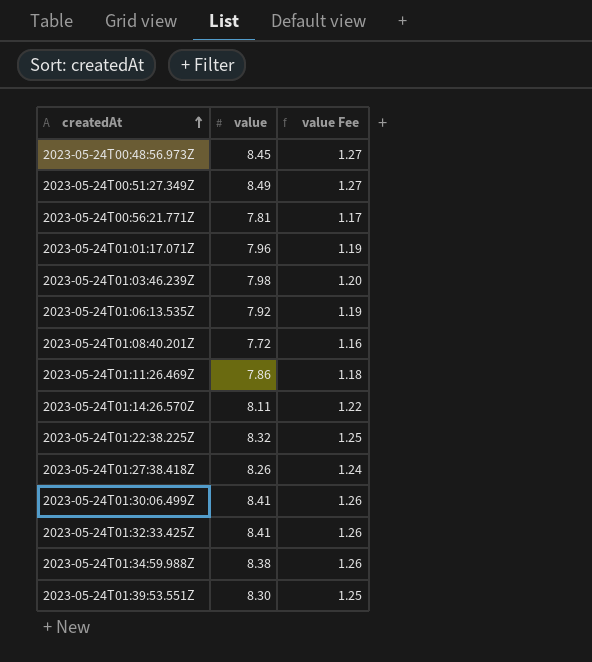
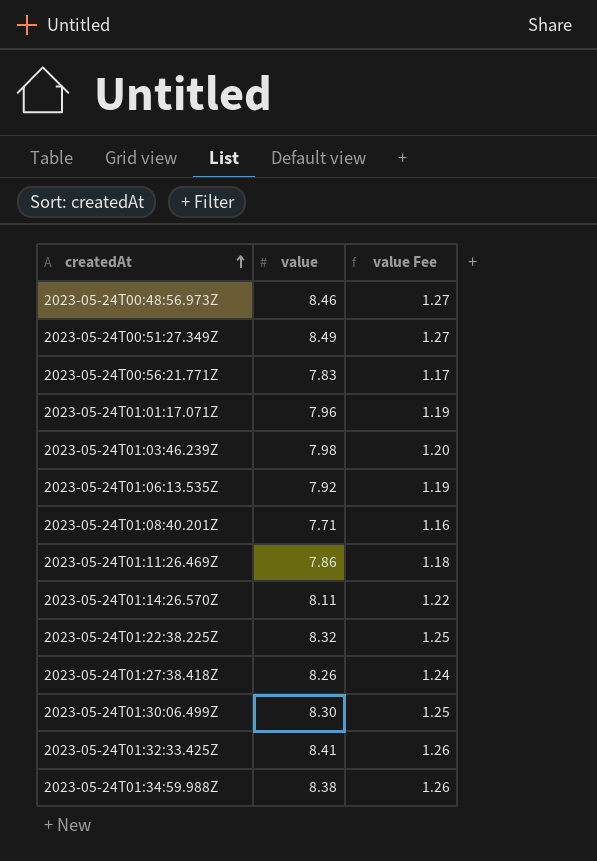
row 2023-05-24T01:39:53.551Z: 8.30 | 1.25 -> none
2023-05-24T00:48:56.973Z | value: 8.45 -> 8.46
2023-05-24T00:56:21.771Z | value: 7.81 -> 7.83
2023-05-24T01:08:40.201Z | value: 7.72 -> 7.71
2023-05-24T01:30:06.499Z | value: 8.41 -> 8.30
2023-05-24T01:30:06.499Z | value Fee: 1.26 -> 1.25

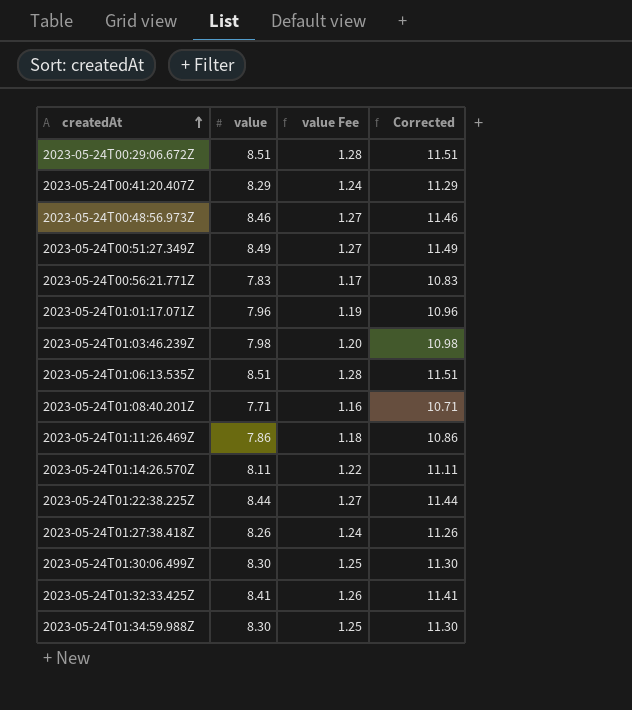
column Corrected | formula: none -> [value] + 3
row 2023-05-24T00:29:06.672Z: none -> 8.51 | 1.28 | 11.51
row 2023-05-24T00:41:20.407Z: none -> 8.29 | 1.24 | 11.29
2023-05-24T01:06:13.535Z | value: 7.92 -> 8.51
2023-05-24T01:06:13.535Z | value Fee: 1.19 -> 1.28
2023-05-24T01:22:38.225Z | value: 8.32 -> 8.44
2023-05-24T01:22:38.225Z | value Fee: 1.25 -> 1.27
2023-05-24T01:34:59.988Z | value: 8.38 -> 8.30
2023-05-24T01:34:59.988Z | value Fee: 1.26 -> 1.25

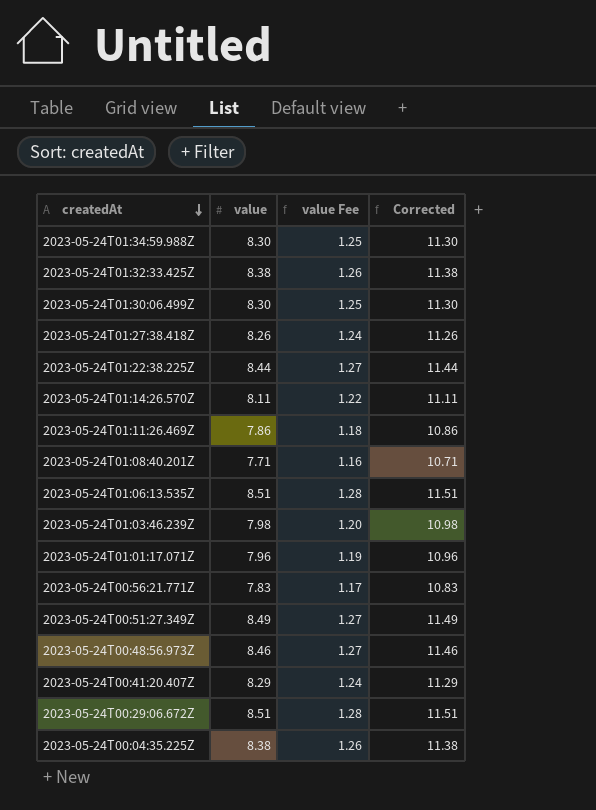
row order: createdAt ascending -> createdAt descending
2023-05-24T01:32:33.425Z | value: 8.41 -> 8.38
2023-05-24T01:32:33.425Z | Corrected: 11.41 -> 11.38
row 2023-05-24T00:04:35.225Z: none -> 8.38 | 1.26 | 11.38

